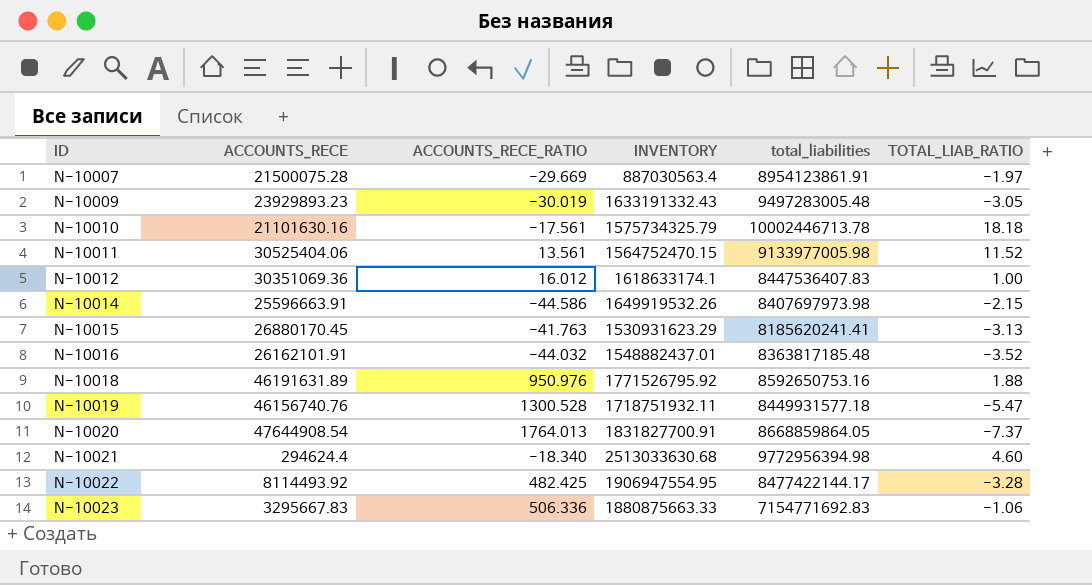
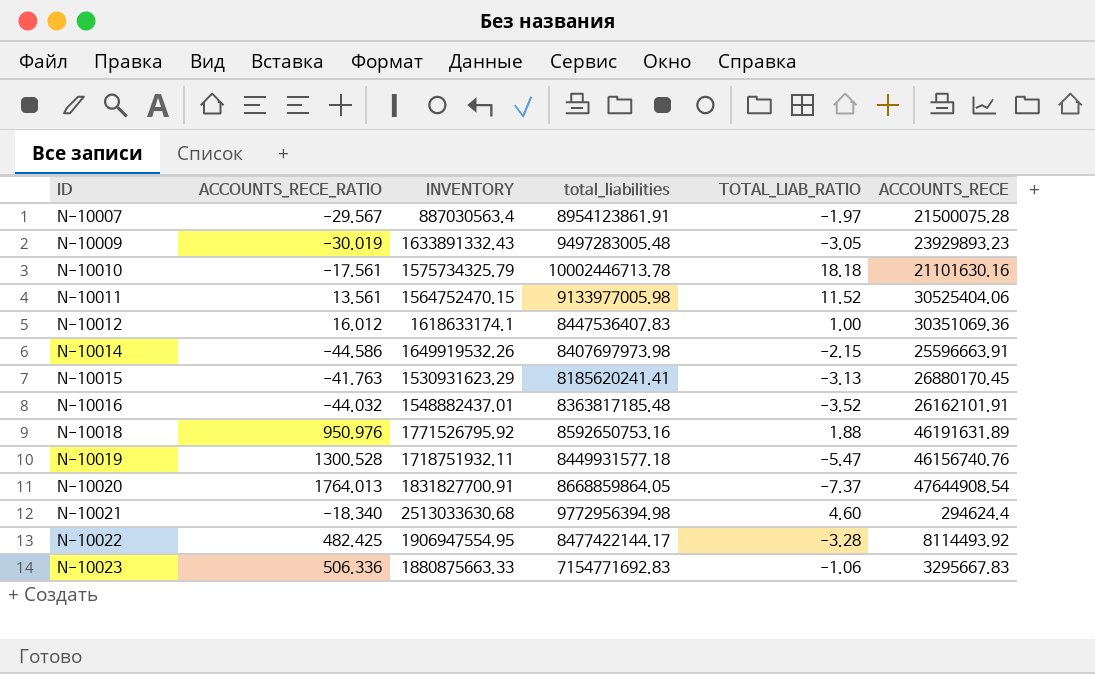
column ACCOUNTS_RECE | position: 2 -> 6
N-10007 | ACCOUNTS_RECE_RATIO: -29.669 -> -29.567
N-10009 | INVENTORY: 1633191332.43 -> 1633891332.43

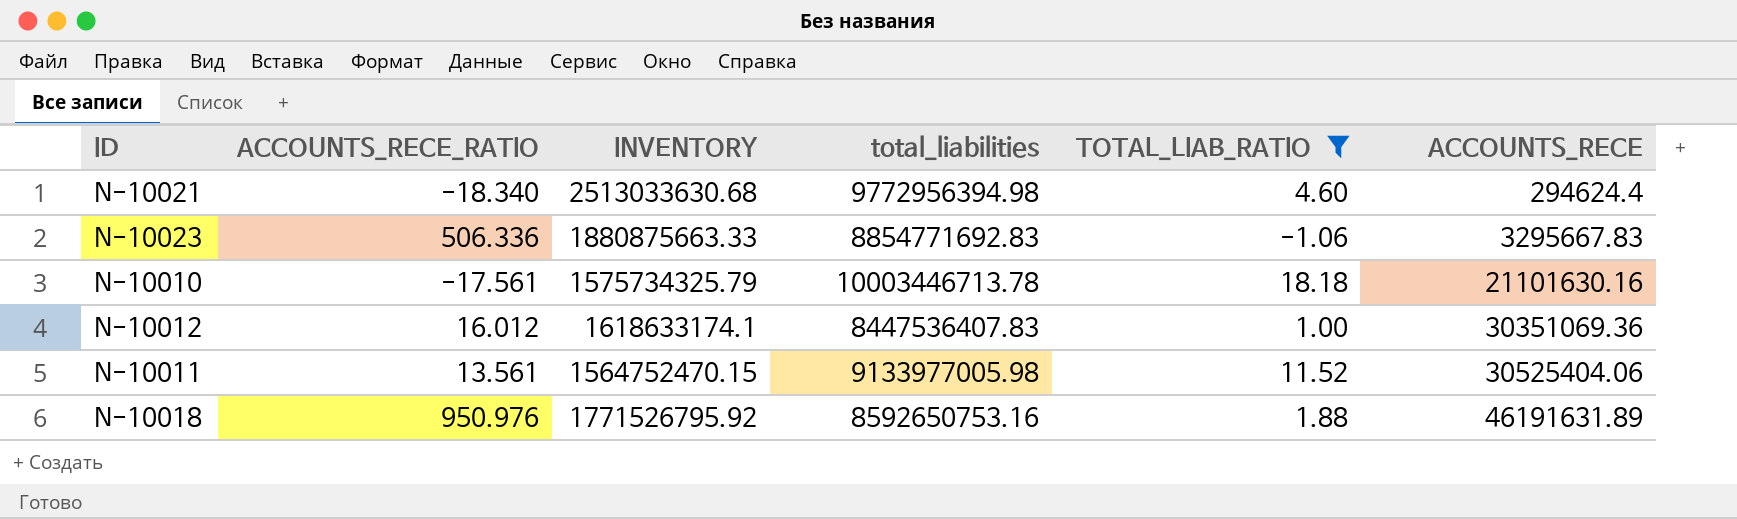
filter: none -> TOTAL_LIAB_RATIO >= -1.06
row order: ID ascending -> ACCOUNTS_RECE ascending
N-10023 | total_liabilities: 7154771692.83 -> 8854771692.83
N-10010 | total_liabilities: 10002446713.78 -> 10003446713.78

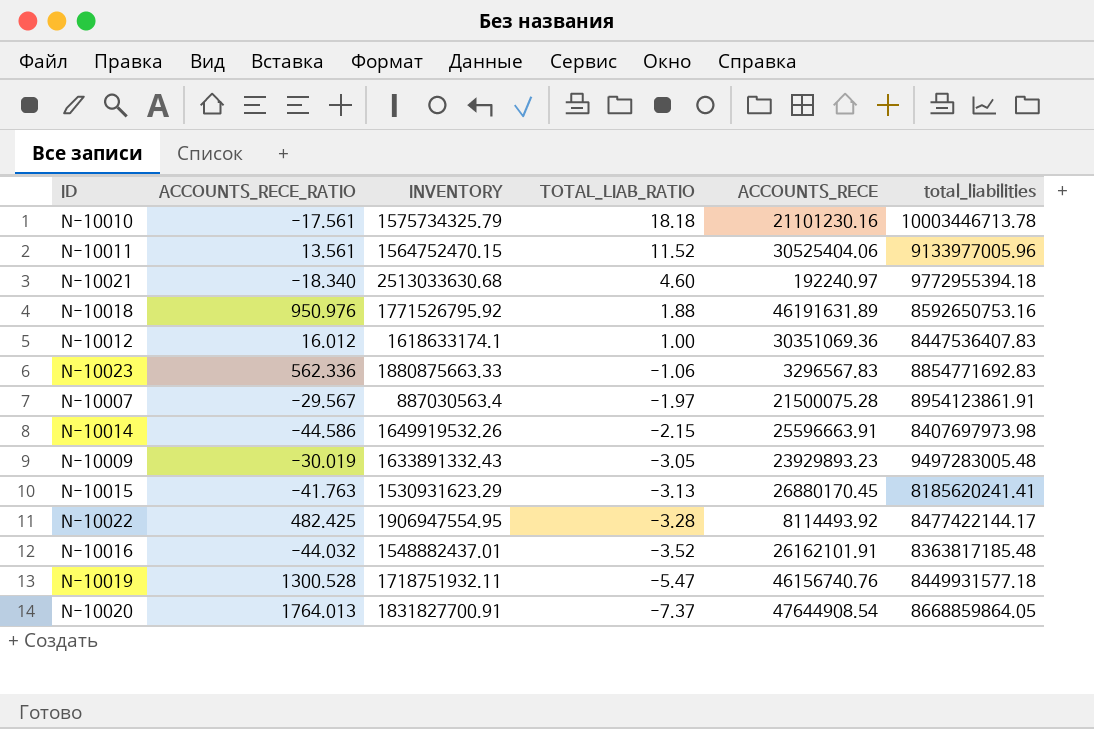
filter: TOTAL_LIAB_RATIO >= -1.06 -> none
row order: ACCOUNTS_RECE ascending -> TOTAL_LIAB_RATIO descending
column total_liabilities | position: 4 -> 6
N-10010 | ACCOUNTS_RECE: 21101630.16 -> 21101230.16
N-10011 | total_liabilities: 9133977005.98 -> 9133977005.96
N-10021 | ACCOUNTS_RECE: 294624.4 -> 192240.97
N-10021 | total_liabilities: 9772956394.98 -> 9772955394.18
N-10023 | ACCOUNTS_RECE_RATIO: 506.336 -> 562.336
N-10023 | ACCOUNTS_RECE: 3295667.83 -> 3296567.83

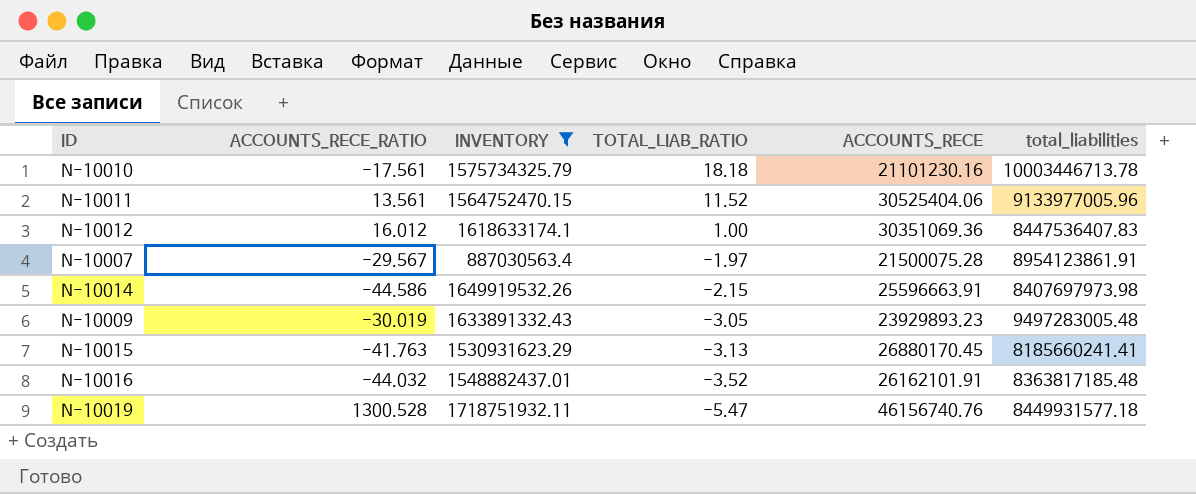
filter: none -> INVENTORY <= 1718751932.11
N-10015 | total_liabilities: 8185620241.41 -> 8185660241.41

